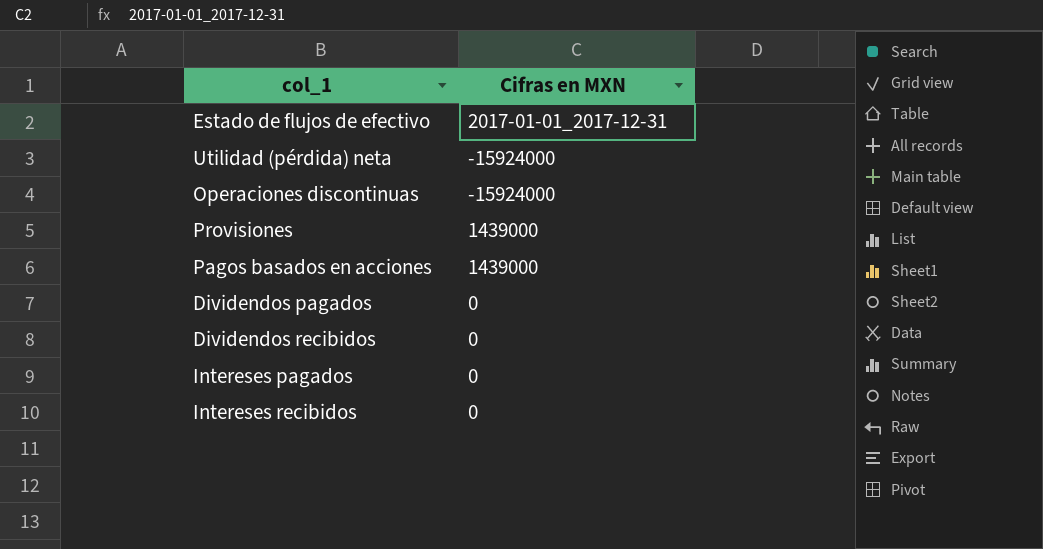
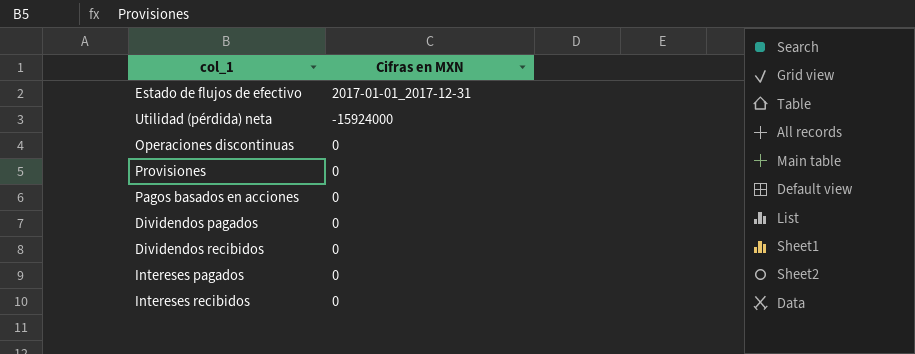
Operaciones discontinuas | Cifras en MXN: -15924000 -> 0
Provisiones | Cifras en MXN: 1439000 -> 0
Pagos basados en acciones | Cifras en MXN: 1439000 -> 0

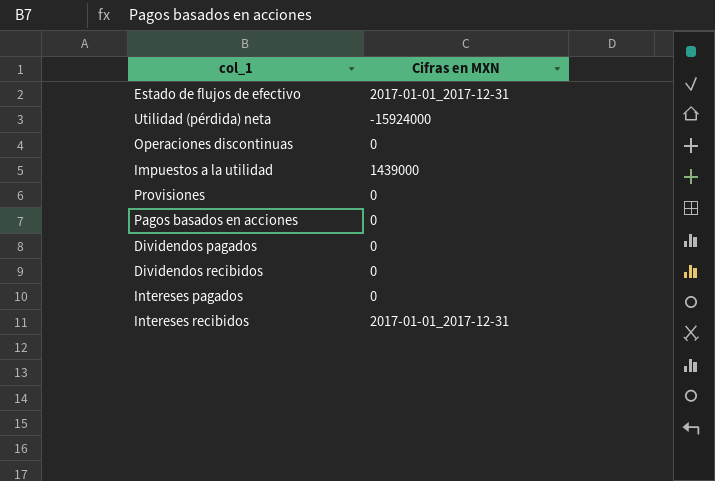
row Impuestos a la utilidad: none -> 1439000
Intereses recibidos | Cifras en MXN: 0 -> 2017-01-01_2017-12-31

